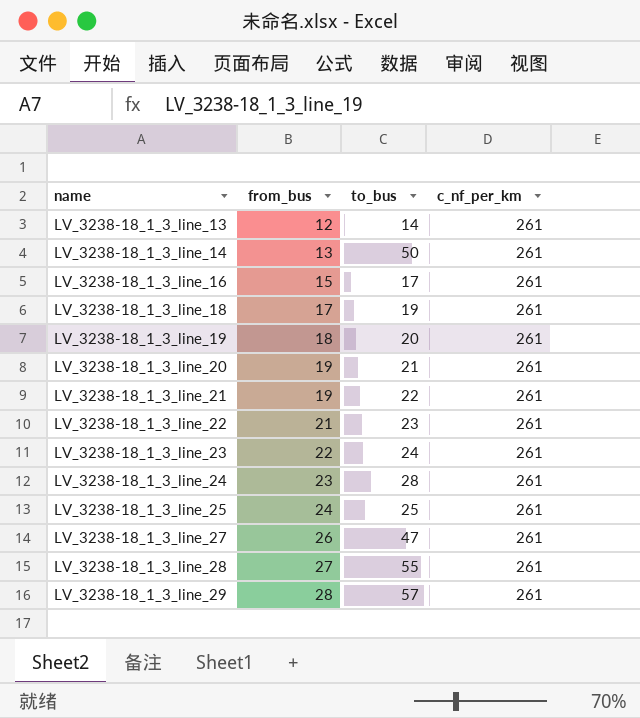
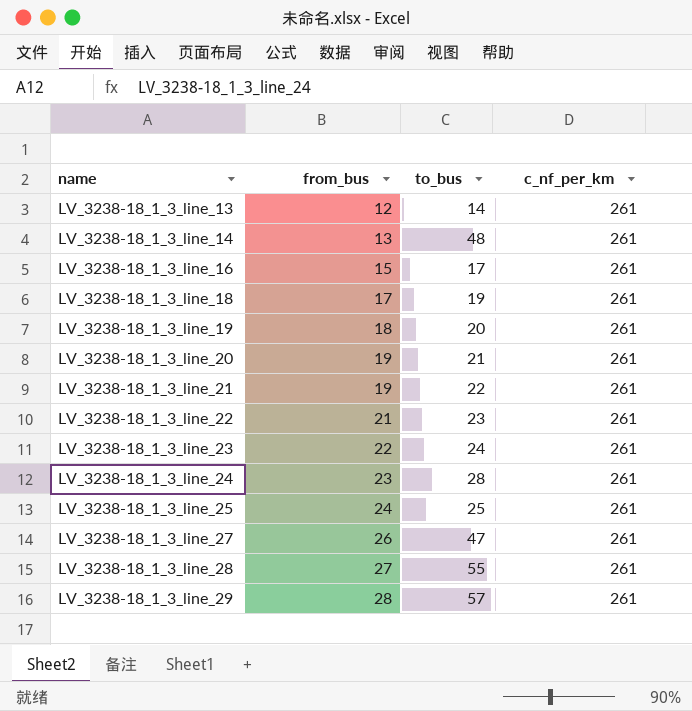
LV_3238-18_1_3_line_14 | to_bus: 50 -> 48

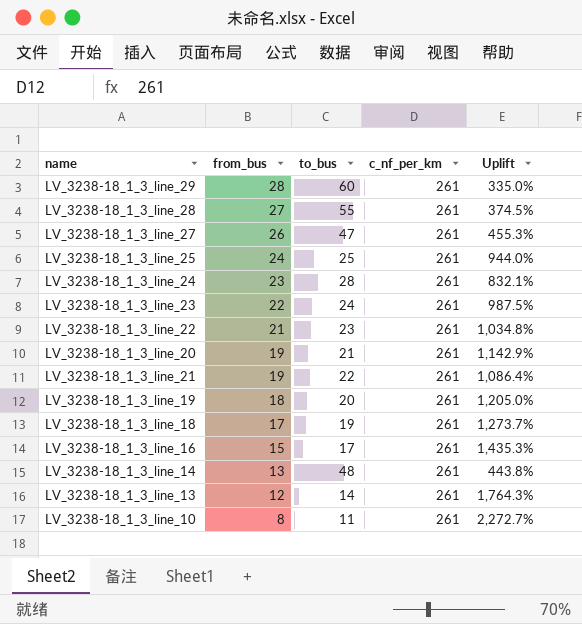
row order: name ascending -> from_bus descending
column Uplift | formula: none -> ([c_nf_per_km] - [to_bus]) / [to_bus]
LV_3238-18_1_3_line_29 | to_bus: 57 -> 60
row LV_3238-18_1_3_line_10: none -> 8 | 11 | 261 | 2,272.7%

